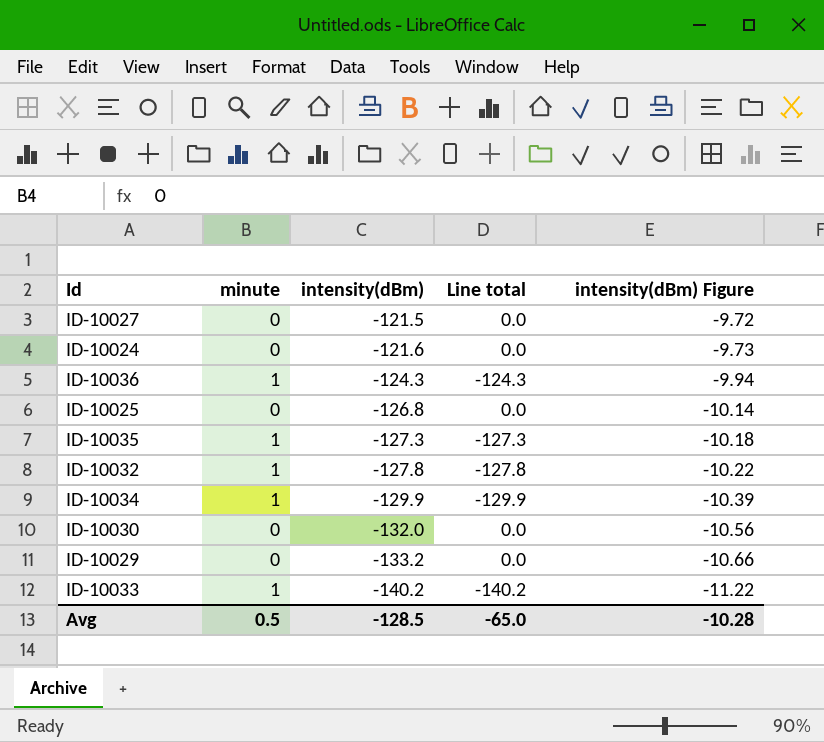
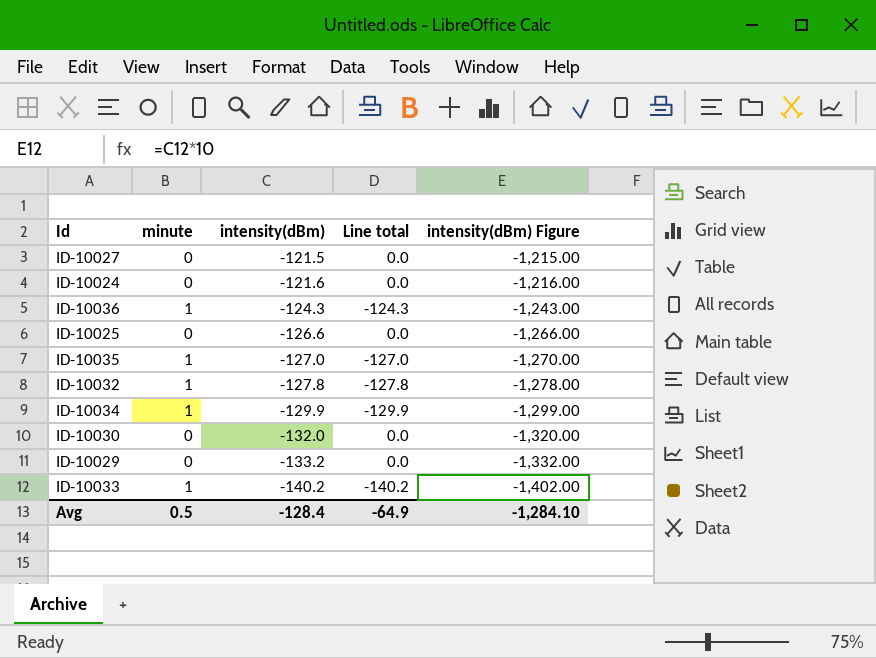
column intensity(dBm) Figure | formula: [intensity(dBm)] * 0.08 -> [intensity(dBm)] * 10
ID-10025 | intensity(dBm): -126.8 -> -126.6
ID-10035 | intensity(dBm): -127.3 -> -127.0
ID-10035 | Line total: -127.3 -> -127.0
Avg | intensity(dBm): -128.5 -> -128.4
Avg | Line total: -65.0 -> -64.9
Avg | intensity(dBm) Figure: -10.28 -> -1,284.10

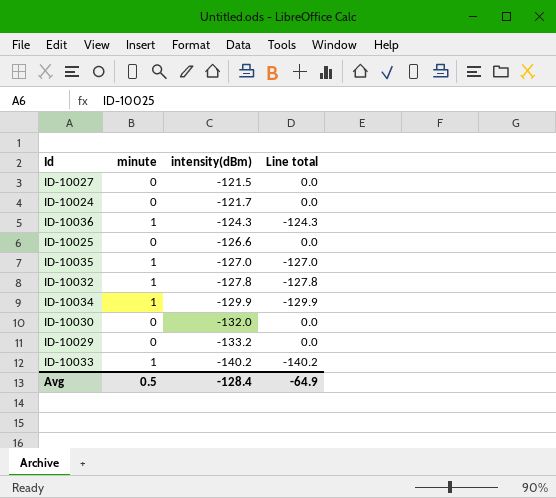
column intensity(dBm) Figure | formula: [intensity(dBm)] * 10 -> none
ID-10024 | intensity(dBm): -121.6 -> -121.7

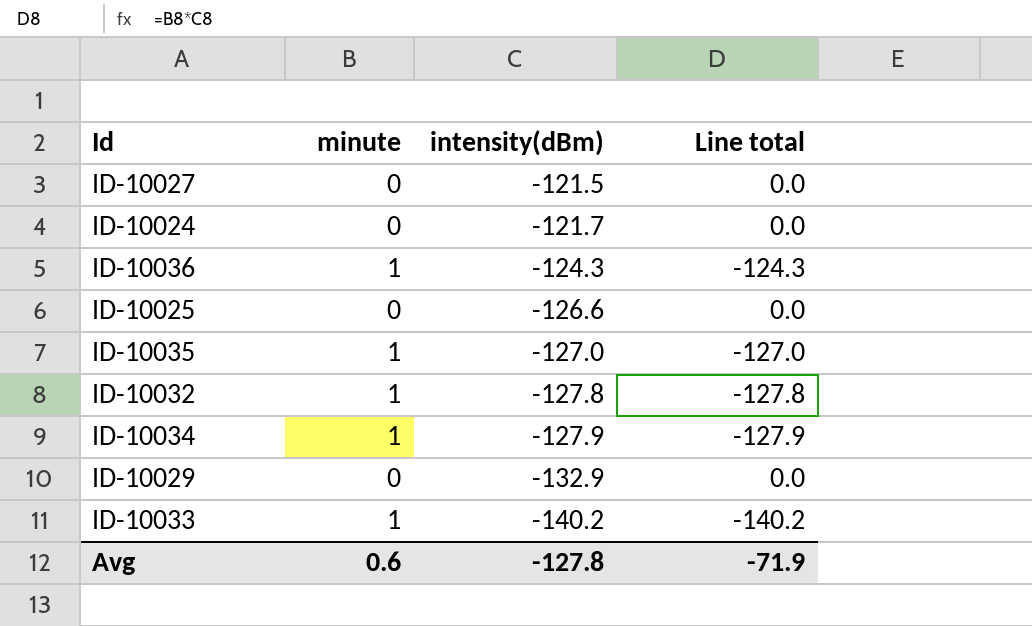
row ID-10030: 0 | -132.0 | 0.0 -> none
ID-10034 | intensity(dBm): -129.9 -> -127.9
ID-10034 | Line total: -129.9 -> -127.9
ID-10029 | intensity(dBm): -133.2 -> -132.9
Avg | minute: 0.5 -> 0.6
Avg | intensity(dBm): -128.4 -> -127.8
Avg | Line total: -64.9 -> -71.9

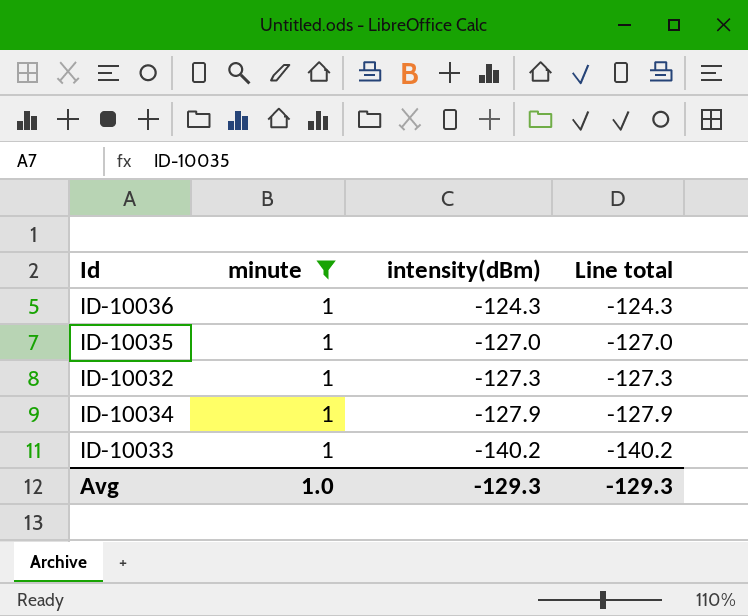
filter: none -> minute = 1
ID-10032 | intensity(dBm): -127.8 -> -127.3
ID-10032 | Line total: -127.8 -> -127.3
Avg | minute: 0.6 -> 1.0
Avg | intensity(dBm): -127.8 -> -129.3
Avg | Line total: -71.9 -> -129.3

